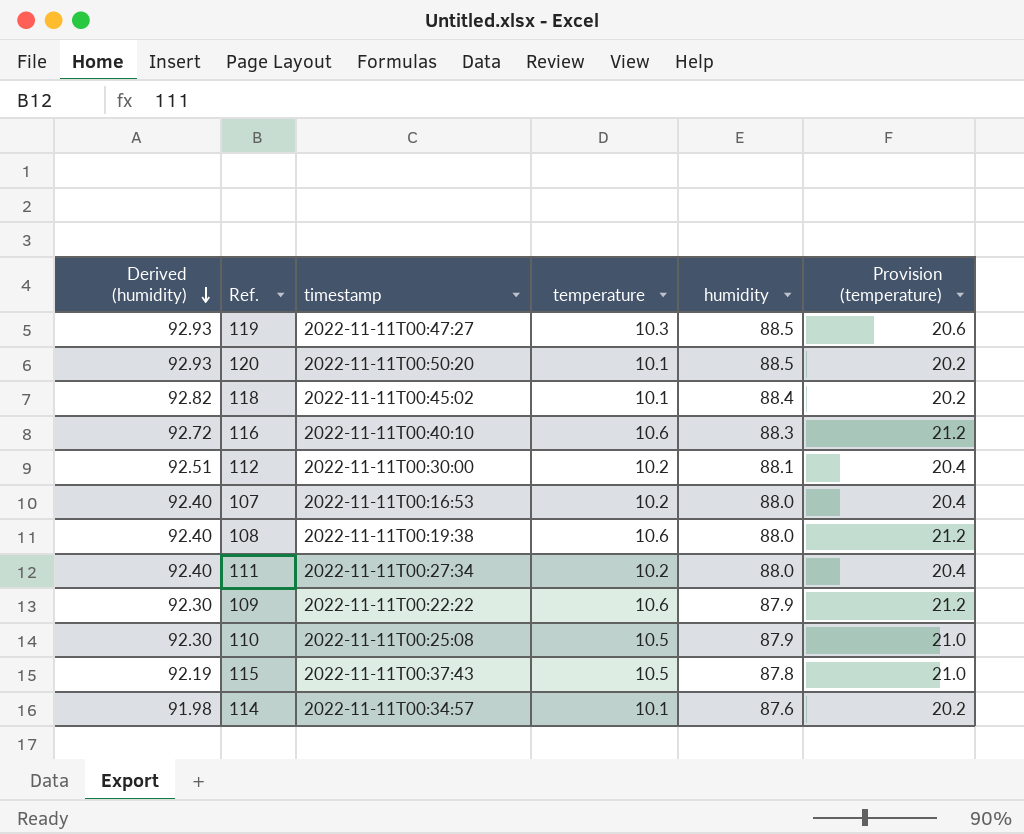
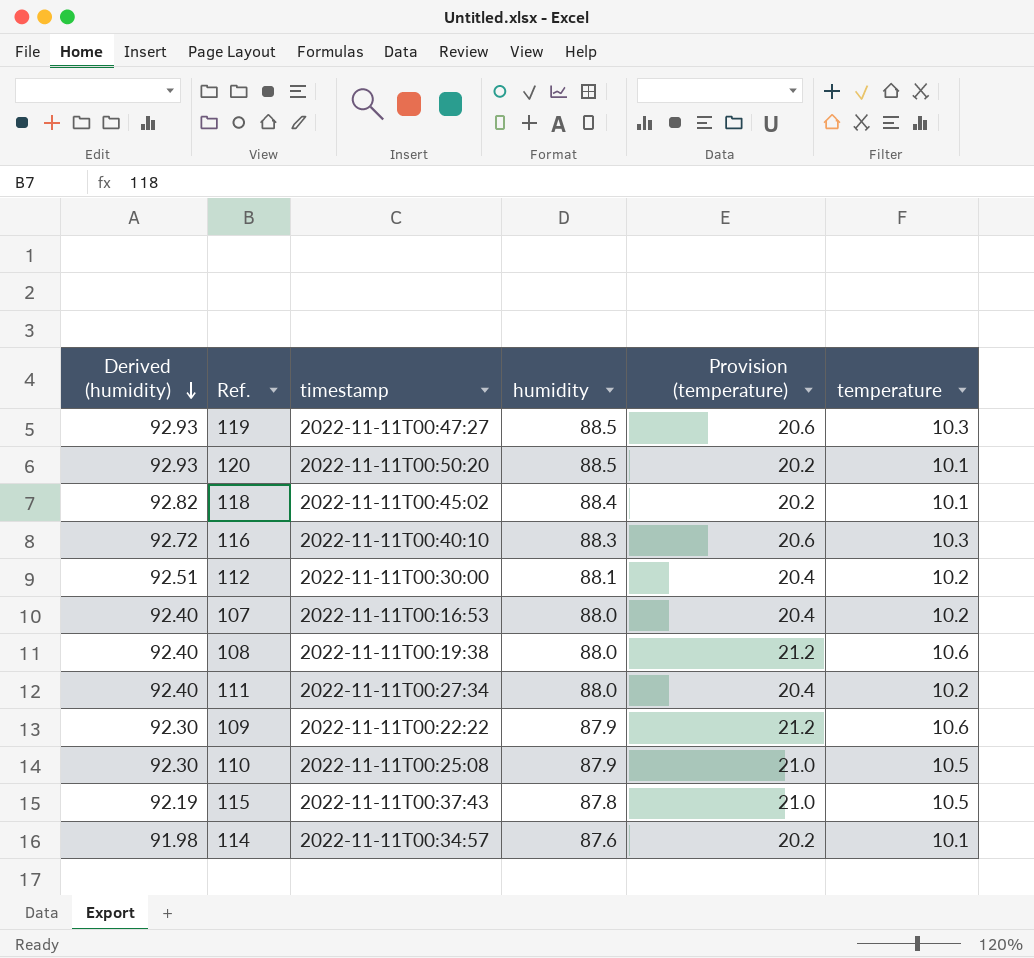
column temperature | position: 4 -> 6
116 | Provision (temperature): 21.2 -> 20.6
116 | temperature: 10.6 -> 10.3

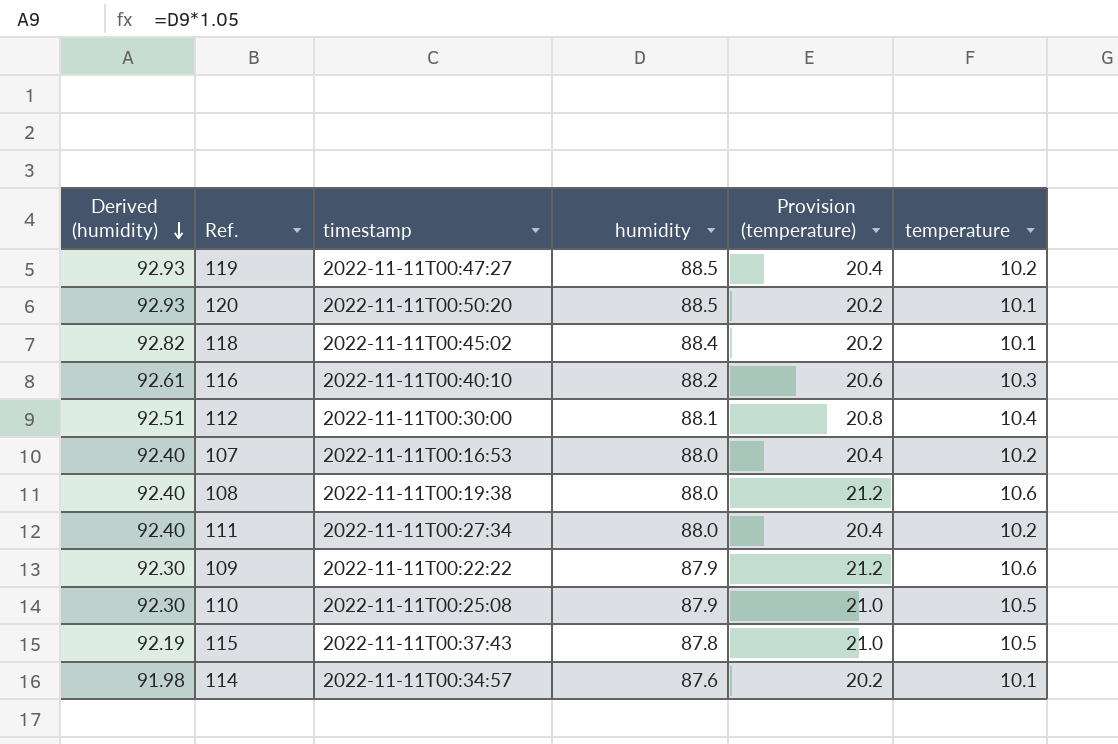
119 | Provision (temperature): 20.6 -> 20.4
119 | temperature: 10.3 -> 10.2
116 | Derived (humidity): 92.72 -> 92.61
116 | humidity: 88.3 -> 88.2
112 | Provision (temperature): 20.4 -> 20.8
112 | temperature: 10.2 -> 10.4

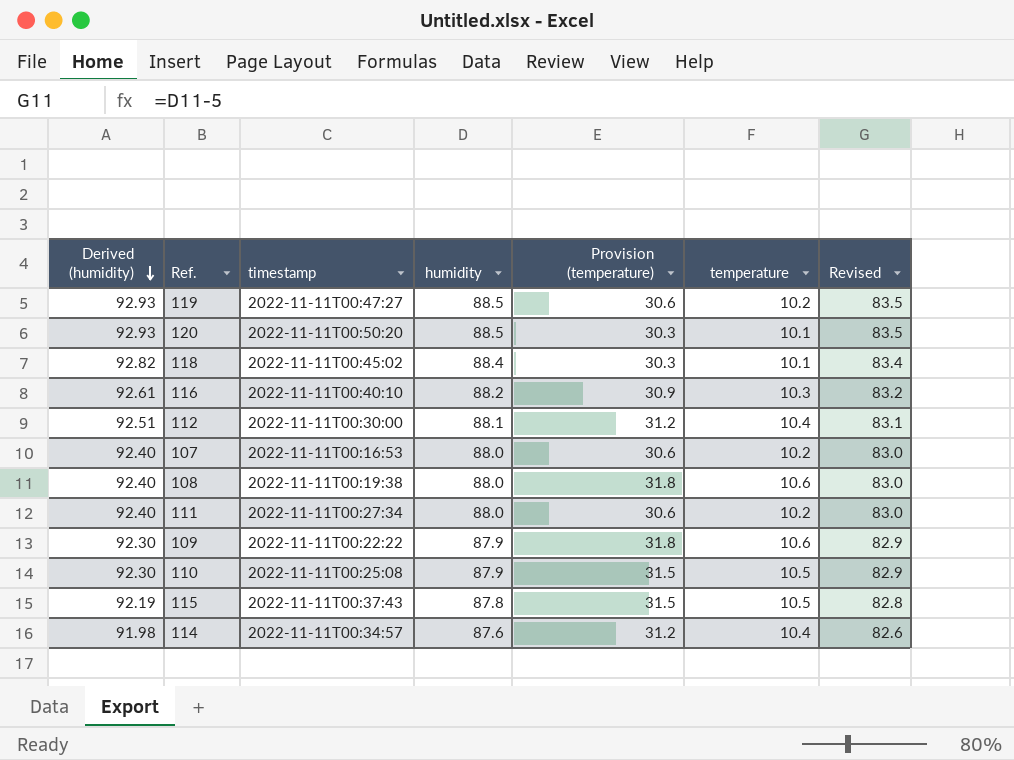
column Provision (temperature) | formula: [temperature] * 2 -> [temperature] * 3
column Revised | formula: none -> [humidity] - 5
114 | temperature: 10.1 -> 10.4

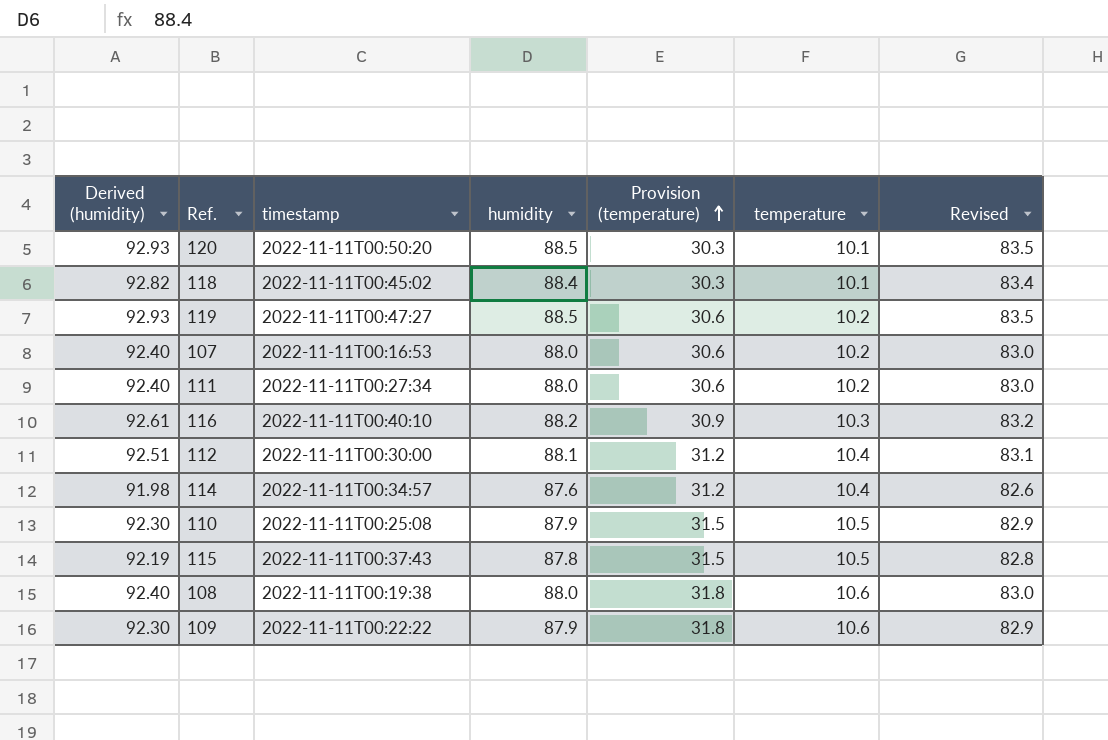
row order: Derived (humidity) descending -> Provision (temperature) ascending

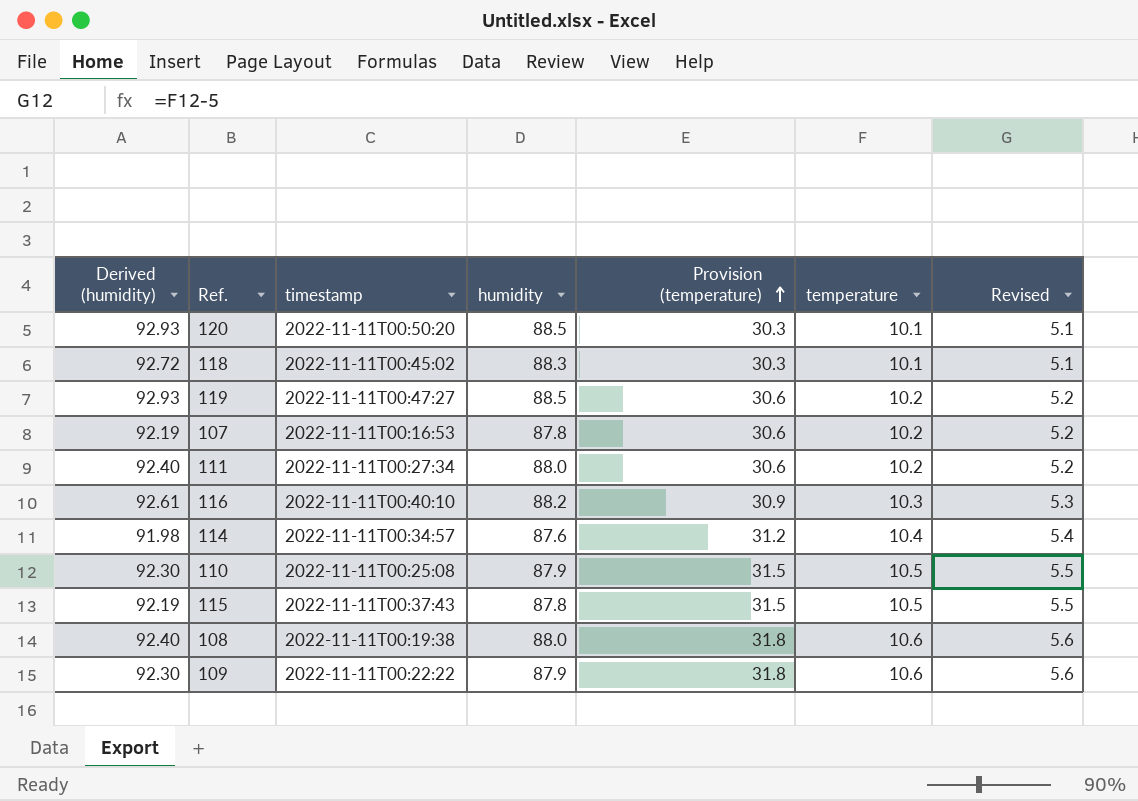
column Revised | formula: [humidity] - 5 -> [temperature] - 5
row 112: 92.51 | 2022-11-11T00:30:00 | 88.1 | 31.2 | 10.4 | 83.1 -> none
118 | Derived (humidity): 92.82 -> 92.72
118 | humidity: 88.4 -> 88.3
107 | Derived (humidity): 92.40 -> 92.19
107 | humidity: 88.0 -> 87.8

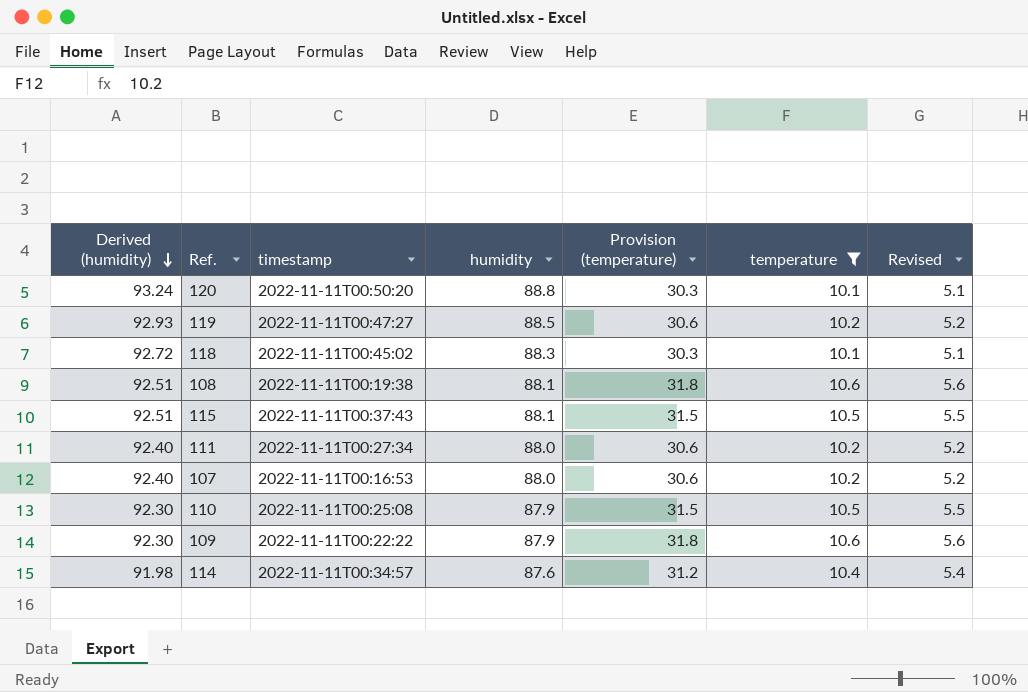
filter: none -> temperature != 10.3
row order: Provision (temperature) ascending -> Derived (humidity) descending
120 | Derived (humidity): 92.93 -> 93.24
120 | humidity: 88.5 -> 88.8
108 | Derived (humidity): 92.40 -> 92.51
108 | humidity: 88.0 -> 88.1
115 | Derived (humidity): 92.19 -> 92.51
115 | humidity: 87.8 -> 88.1
107 | Derived (humidity): 92.19 -> 92.40
107 | humidity: 87.8 -> 88.0

